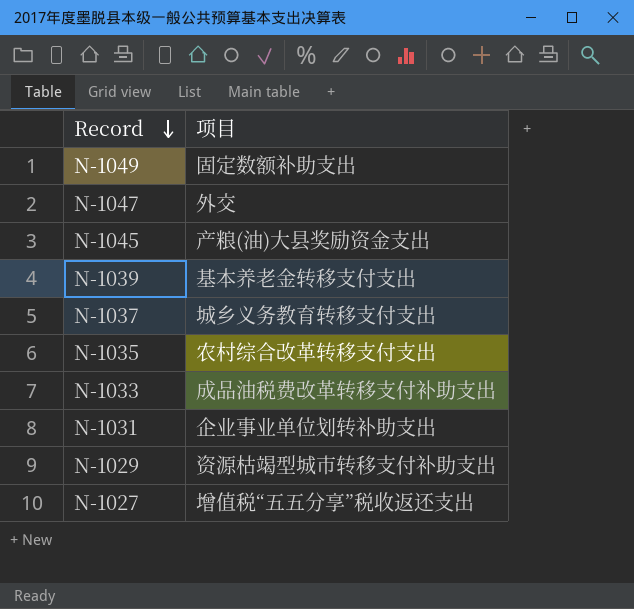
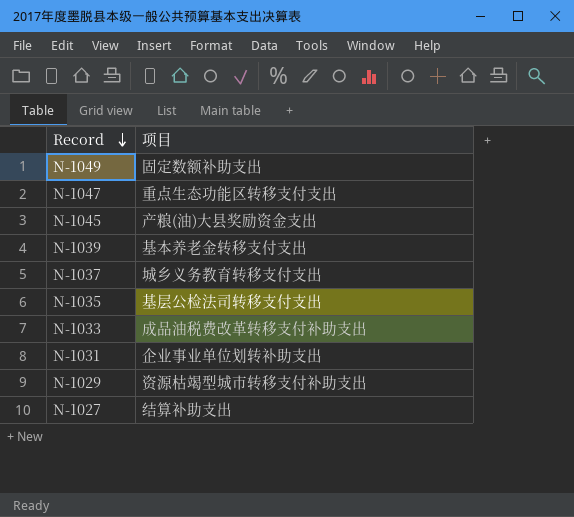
N-1047 | 项目: 外交 -> 重点生态功能区转移支付支出
N-1035 | 项目: 农村综合改革转移支付支出 -> 基层公检法司转移支付支出
N-1027 | 项目: 增值税“五五分享”税收返还支出 -> 结算补助支出

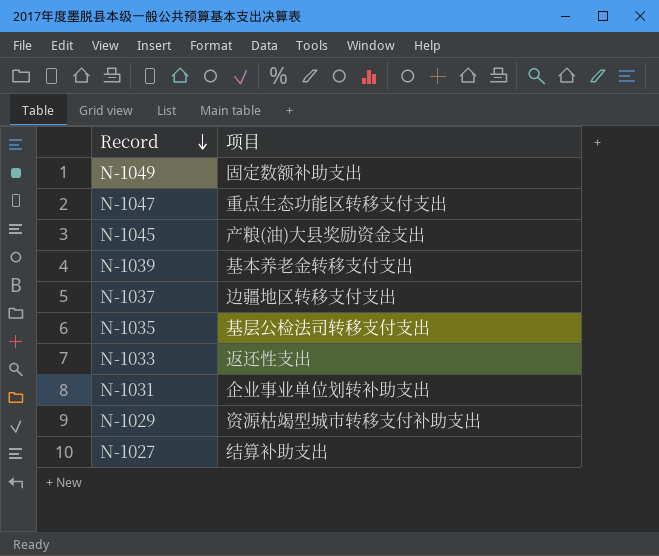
N-1037 | 项目: 城乡义务教育转移支付支出 -> 边疆地区转移支付支出
N-1033 | 项目: 成品油税费改革转移支付补助支出 -> 返还性支出

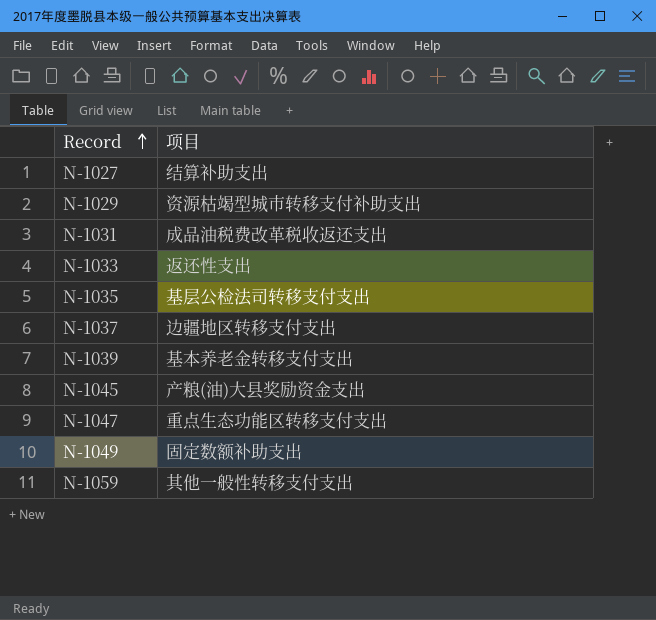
row order: Record descending -> Record ascending
N-1031 | 项目: 企业事业单位划转补助支出 -> 成品油税费改革税收返还支出
row N-1059: none -> 其他一般性转移支付支出

